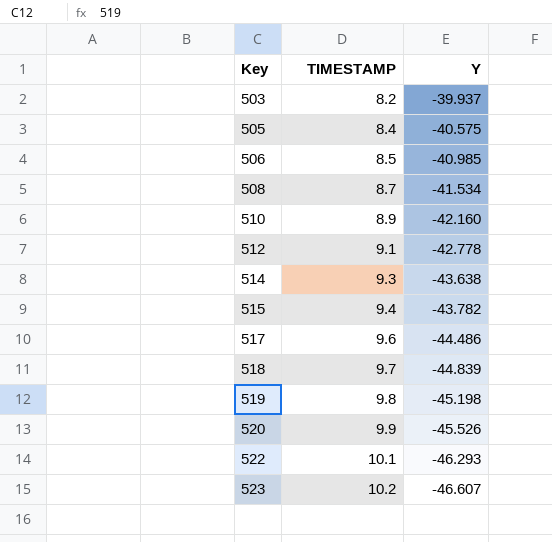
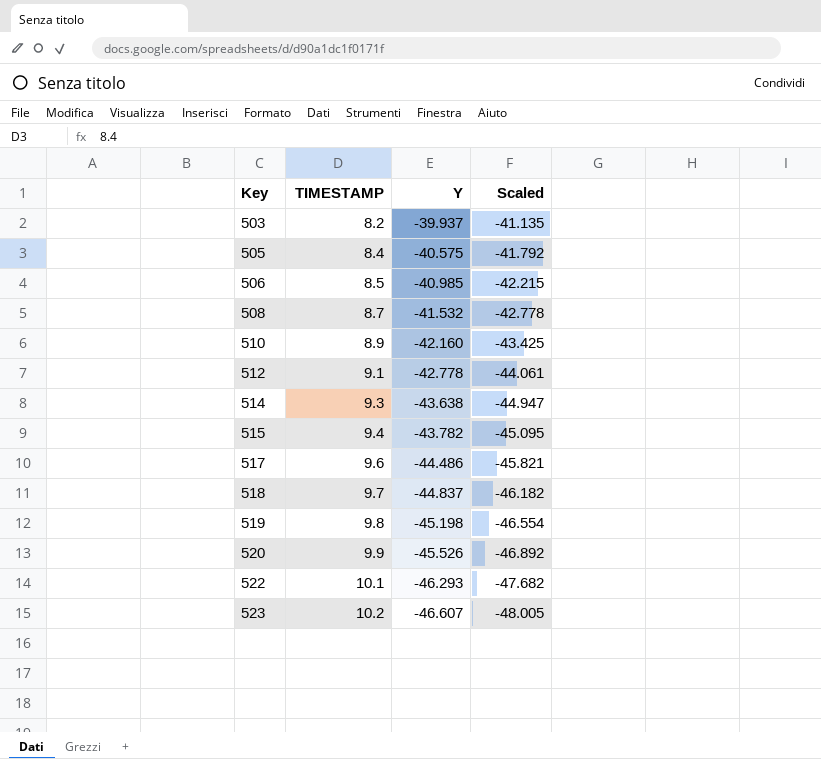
column Scaled | formula: none -> [Y] * 1.03
508 | Y: -41.534 -> -41.532
518 | Y: -44.839 -> -44.837

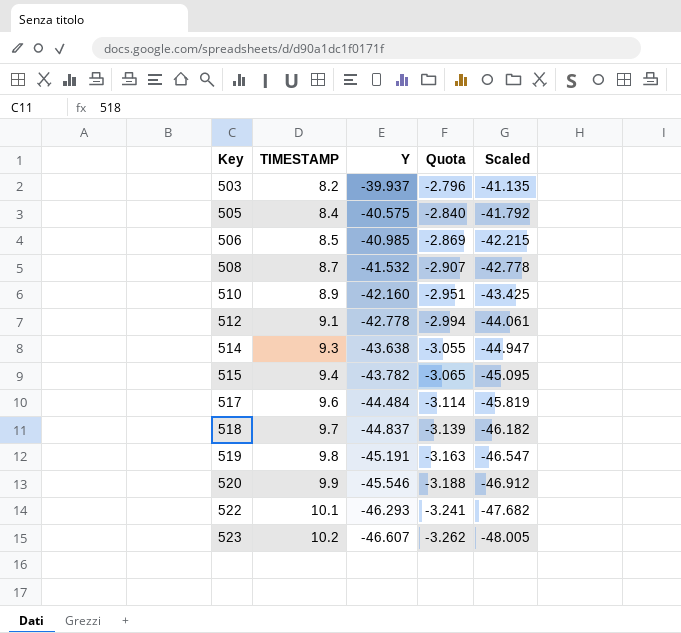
column Quota | formula: none -> [Y] * 0.07
517 | Y: -44.486 -> -44.484
517 | Scaled: -45.821 -> -45.819
519 | Y: -45.198 -> -45.191
519 | Scaled: -46.554 -> -46.547
520 | Y: -45.526 -> -45.546
520 | Scaled: -46.892 -> -46.912

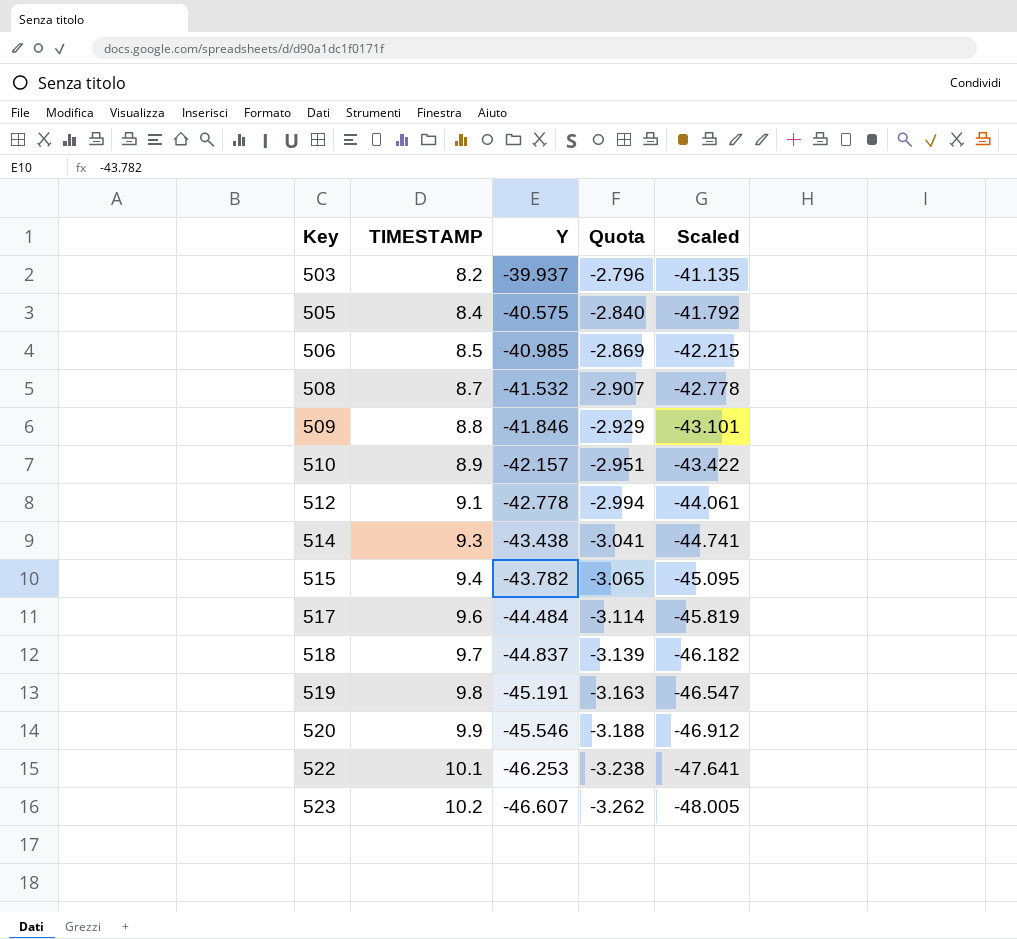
row 509: none -> 8.8 | -41.846 | -2.929 | -43.101
510 | Y: -42.160 -> -42.157
510 | Scaled: -43.425 -> -43.422
514 | Y: -43.638 -> -43.438
514 | Quota: -3.055 -> -3.041
514 | Scaled: -44.947 -> -44.741
522 | Y: -46.293 -> -46.253
522 | Quota: -3.241 -> -3.238
522 | Scaled: -47.682 -> -47.641

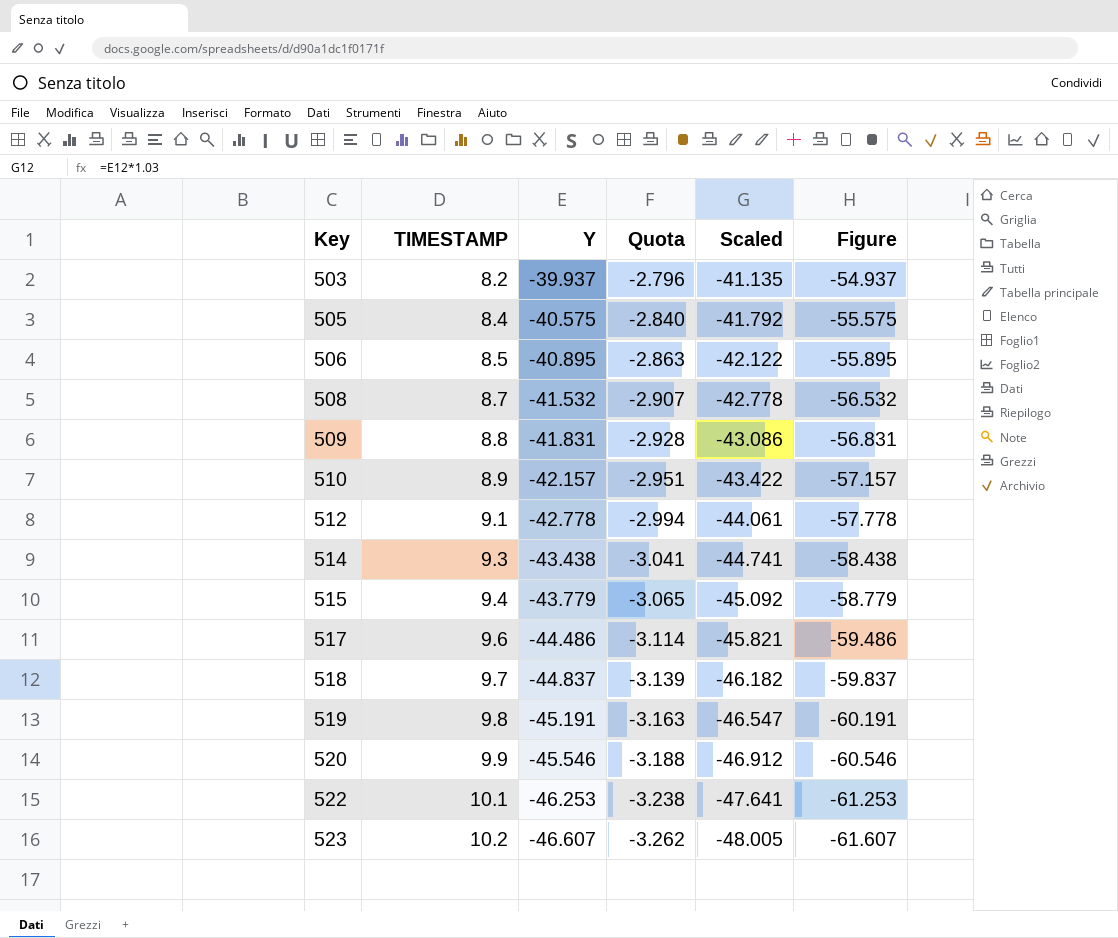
column Figure | formula: none -> [Y] - 15
506 | Y: -40.985 -> -40.895
506 | Quota: -2.869 -> -2.863
506 | Scaled: -42.215 -> -42.122
509 | Y: -41.846 -> -41.831
509 | Quota: -2.929 -> -2.928
509 | Scaled: -43.101 -> -43.086
515 | Y: -43.782 -> -43.779
515 | Scaled: -45.095 -> -45.092
517 | Y: -44.484 -> -44.486
517 | Scaled: -45.819 -> -45.821

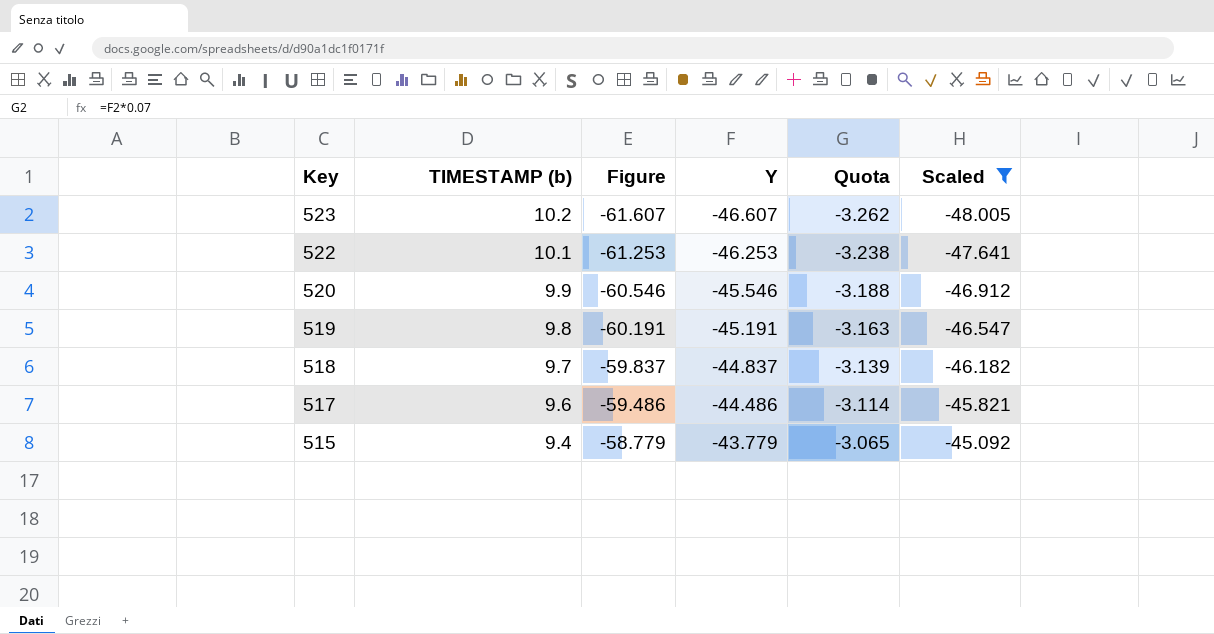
filter: none -> Scaled <= -45.092
row order: Key ascending -> Key descending
column name: TIMESTAMP -> TIMESTAMP (b)
column Figure | position: 6 -> 3

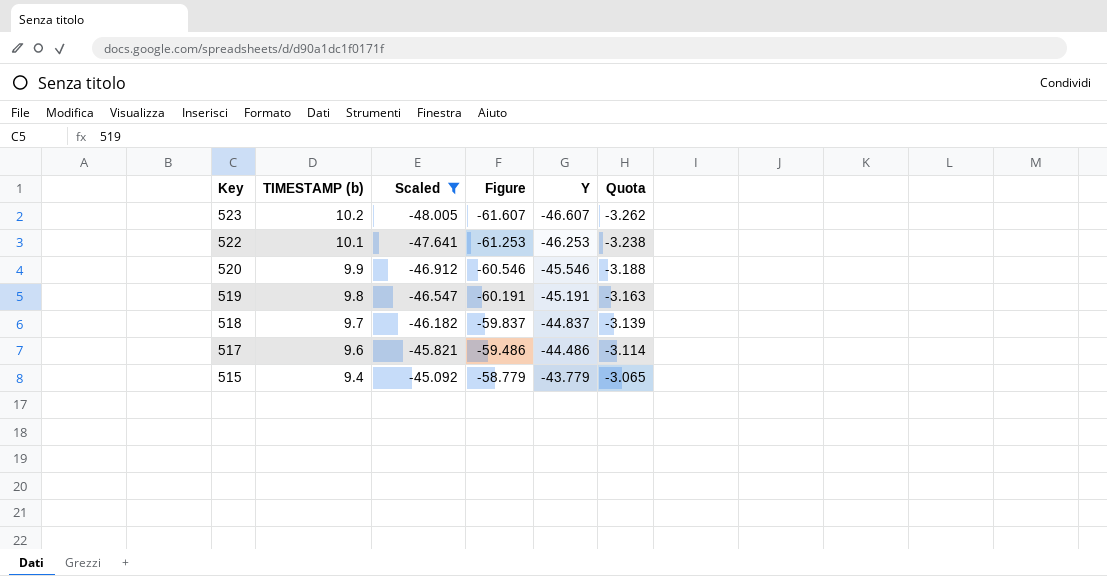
column Scaled | position: 6 -> 3

